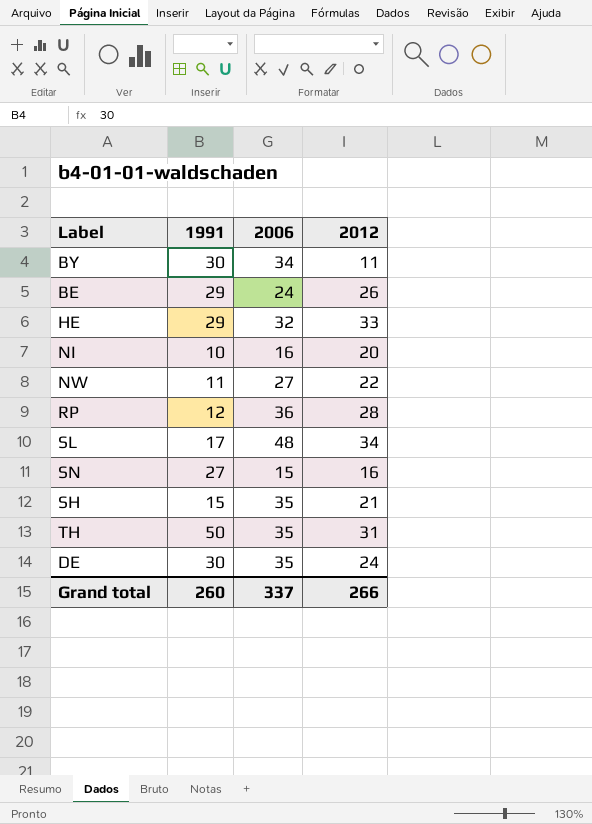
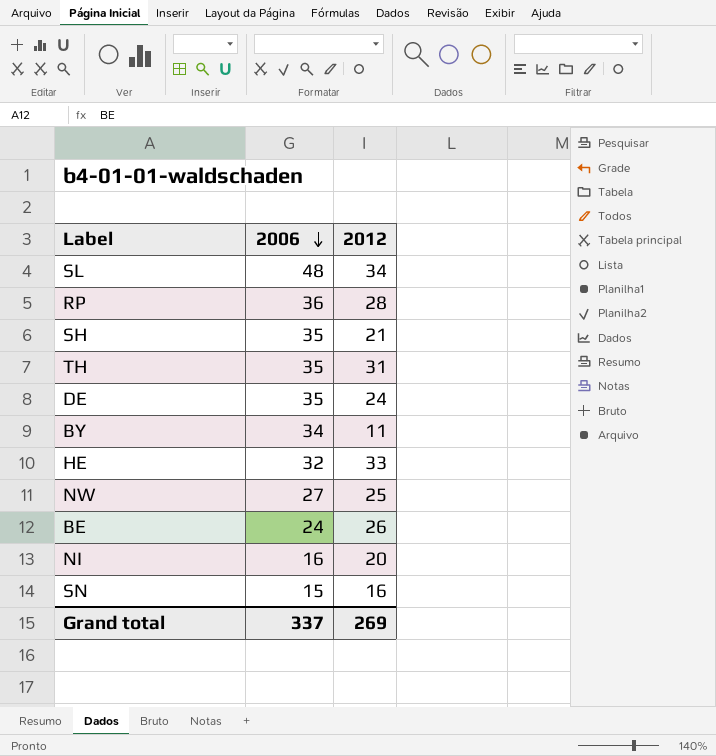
row order: none -> 2006 descending
column 1991 | position: 2 -> none
NW | 2012: 22 -> 25
Grand total | 2012: 266 -> 269

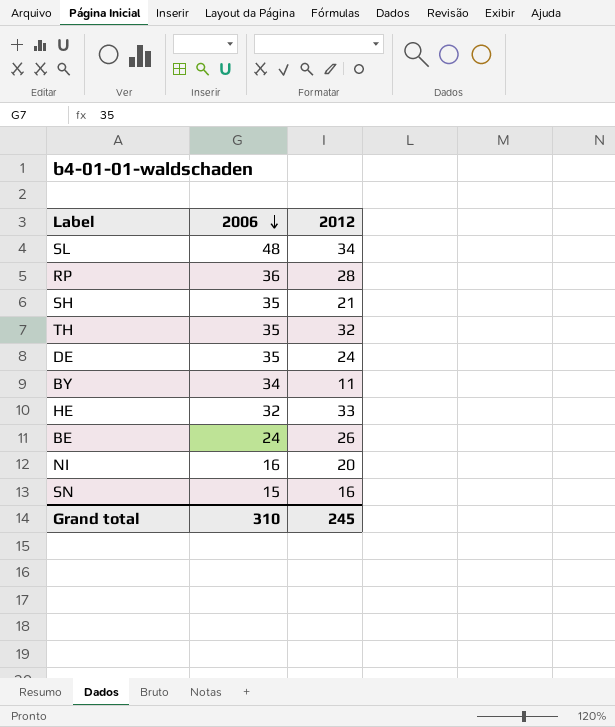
row NW: 27 | 25 -> none
TH | 2012: 31 -> 32
Grand total | 2006: 337 -> 310
Grand total | 2012: 269 -> 245

